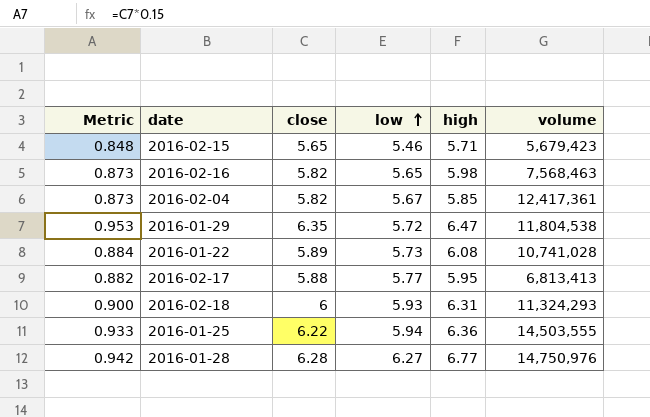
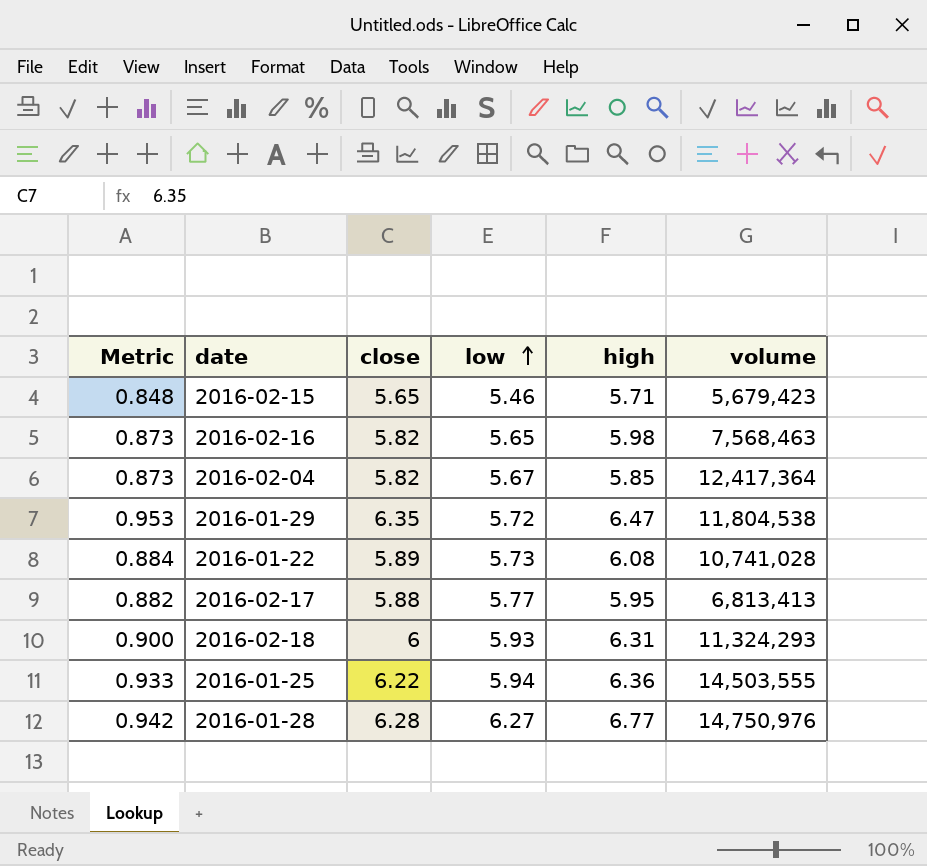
2016-02-04 | volume: 12,417,361 -> 12,417,364

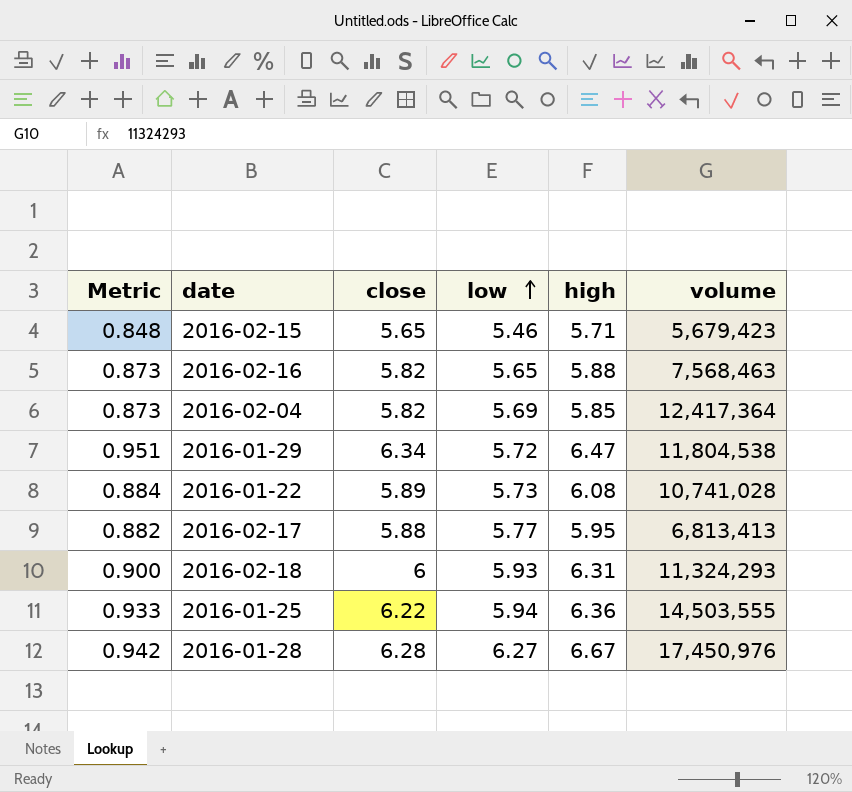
2016-02-16 | high: 5.98 -> 5.88
2016-02-04 | low: 5.67 -> 5.69
2016-01-29 | Metric: 0.953 -> 0.951
2016-01-29 | close: 6.35 -> 6.34
2016-01-28 | high: 6.77 -> 6.67
2016-01-28 | volume: 14,750,976 -> 17,450,976

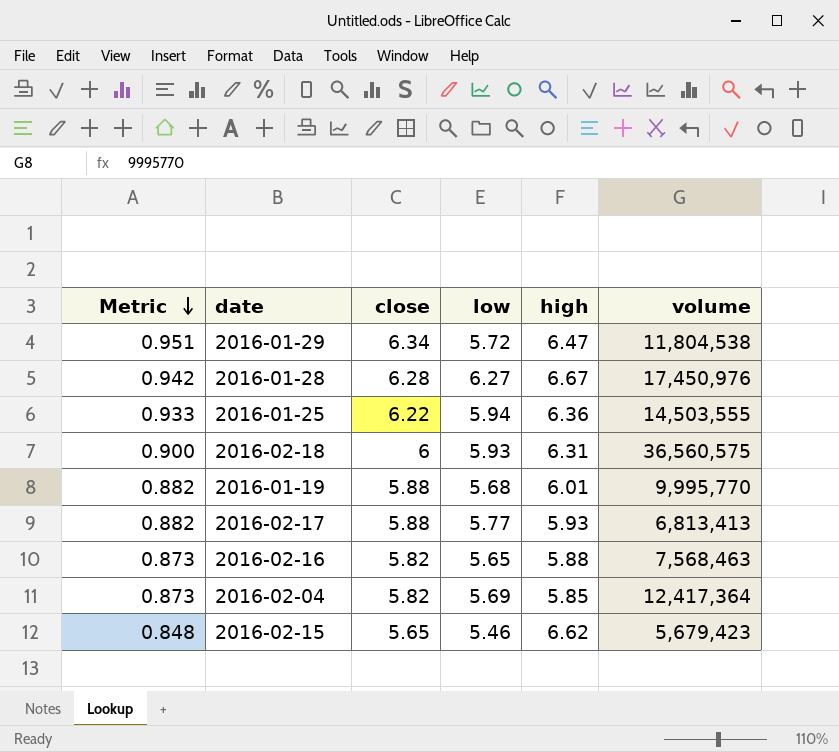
row order: low ascending -> Metric descending
row 2016-01-22: 0.884 | 5.89 | 5.73 | 6.08 | 10,741,028 -> none
2016-02-18 | volume: 11,324,293 -> 36,560,575
row 2016-01-19: none -> 0.882 | 5.88 | 5.68 | 6.01 | 9,995,770
2016-02-17 | high: 5.95 -> 5.93
2016-02-15 | high: 5.71 -> 6.62

